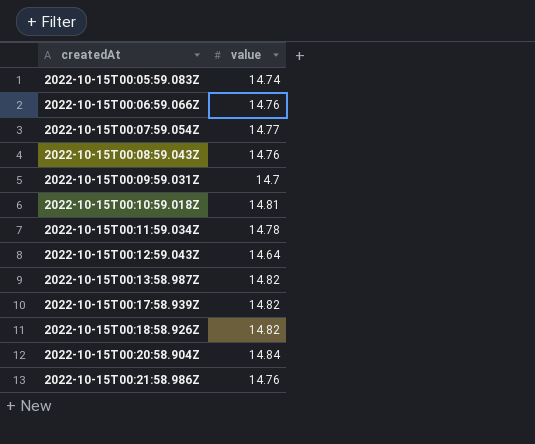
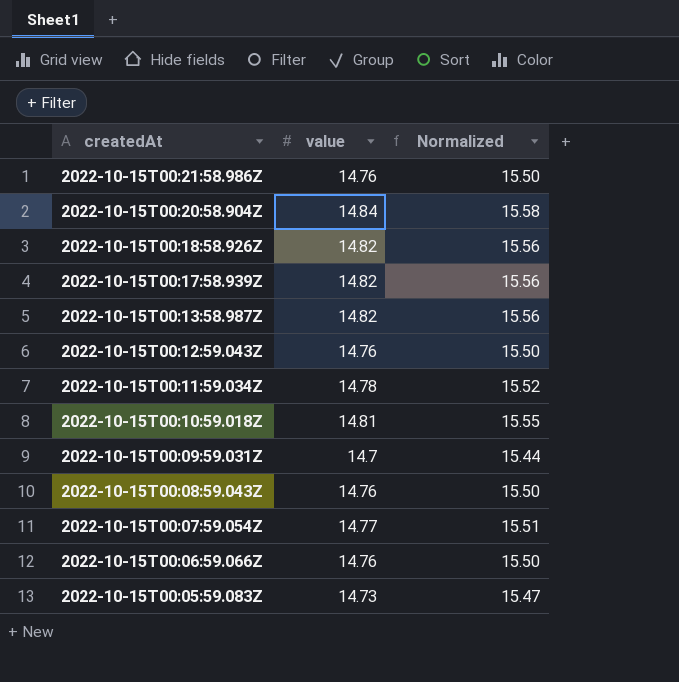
row order: createdAt ascending -> createdAt descending
column Normalized | formula: none -> [value] * 1.05
2022-10-15T00:12:59.043Z | value: 14.64 -> 14.76
2022-10-15T00:05:59.083Z | value: 14.74 -> 14.73

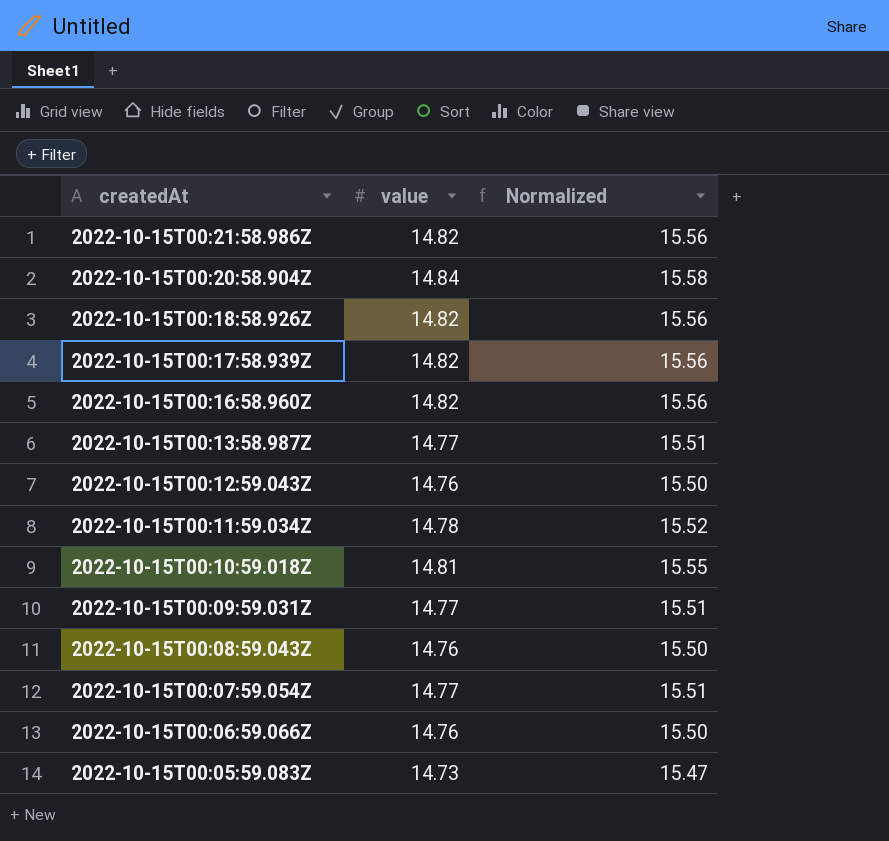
2022-10-15T00:21:58.986Z | value: 14.76 -> 14.82
2022-10-15T00:21:58.986Z | Normalized: 15.50 -> 15.56
row 2022-10-15T00:16:58.960Z: none -> 14.82 | 15.56
2022-10-15T00:13:58.987Z | value: 14.82 -> 14.77
2022-10-15T00:13:58.987Z | Normalized: 15.56 -> 15.51
2022-10-15T00:09:59.031Z | value: 14.7 -> 14.77
2022-10-15T00:09:59.031Z | Normalized: 15.44 -> 15.51

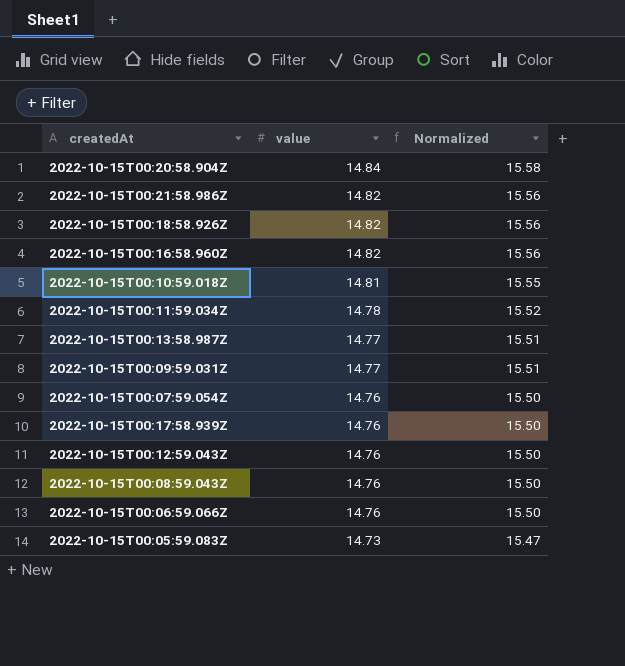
row order: createdAt descending -> value descending
2022-10-15T00:07:59.054Z | value: 14.77 -> 14.76
2022-10-15T00:07:59.054Z | Normalized: 15.51 -> 15.50
2022-10-15T00:17:58.939Z | value: 14.82 -> 14.76
2022-10-15T00:17:58.939Z | Normalized: 15.56 -> 15.50

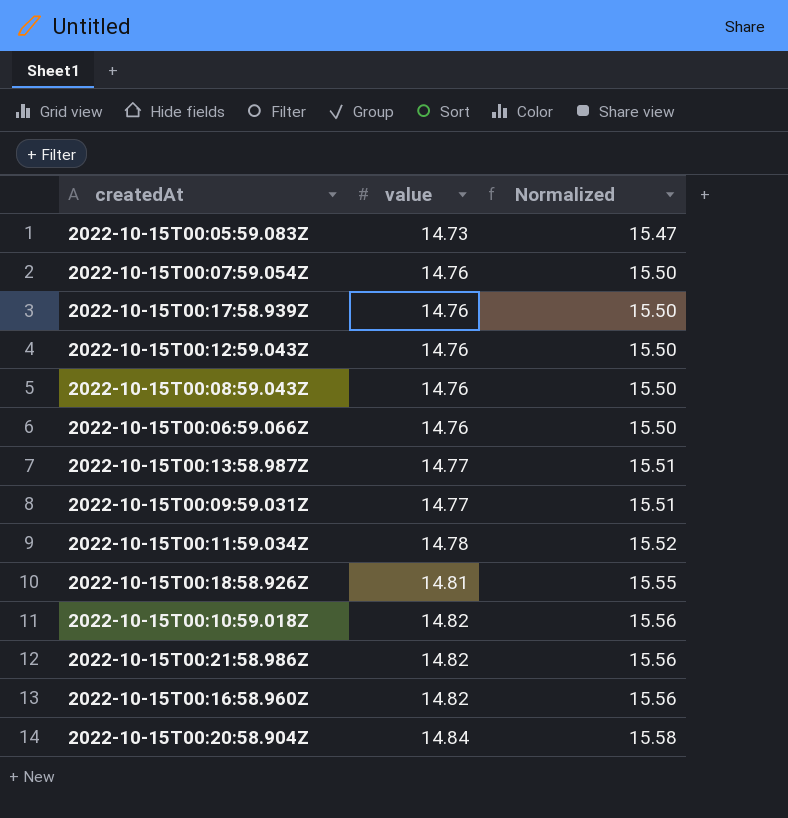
row order: value descending -> value ascending
2022-10-15T00:18:58.926Z | value: 14.82 -> 14.81
2022-10-15T00:18:58.926Z | Normalized: 15.56 -> 15.55
2022-10-15T00:10:59.018Z | value: 14.81 -> 14.82
2022-10-15T00:10:59.018Z | Normalized: 15.55 -> 15.56

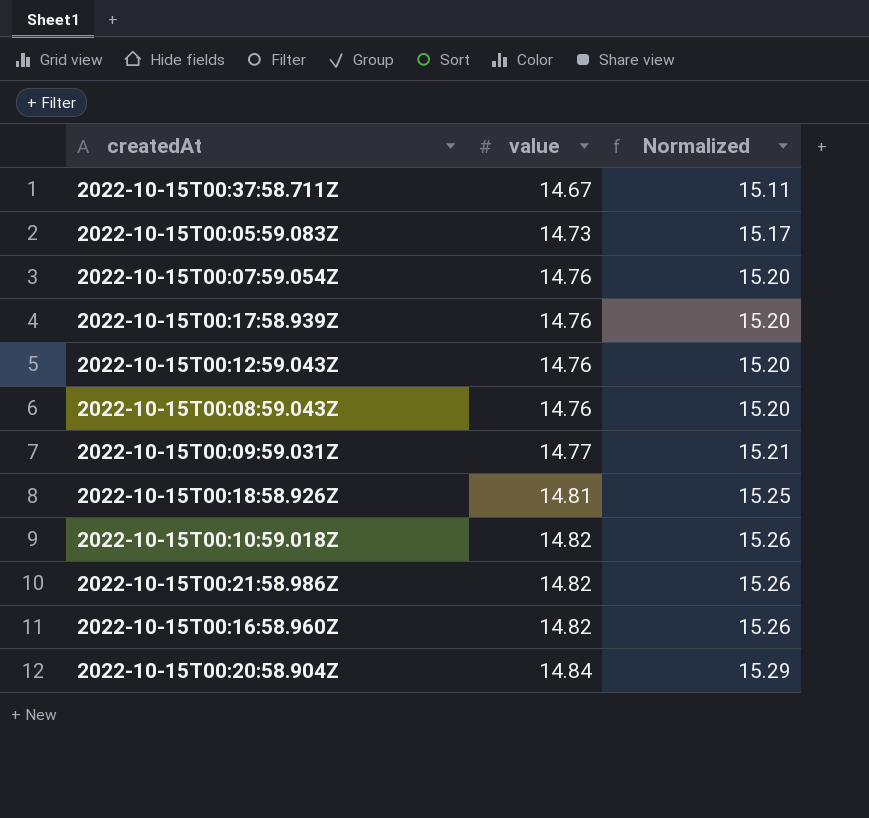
column Normalized | formula: [value] * 1.05 -> [value] * 1.03
row 2022-10-15T00:06:59.066Z: 14.76 | 15.50 -> none
row 2022-10-15T00:13:58.987Z: 14.77 | 15.51 -> none
row 2022-10-15T00:11:59.034Z: 14.78 | 15.52 -> none
row 2022-10-15T00:37:58.711Z: none -> 14.67 | 15.11

